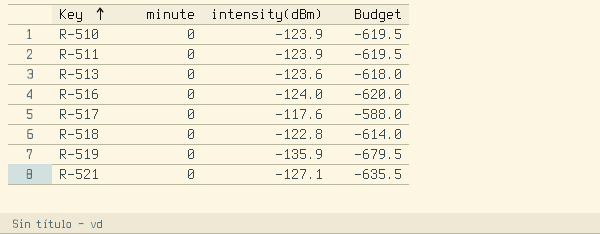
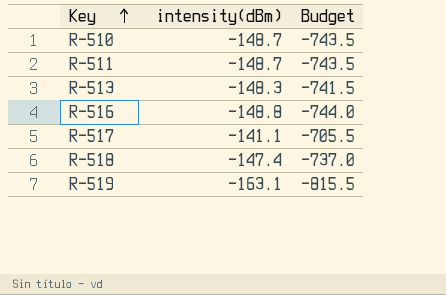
column minute | position: 2 -> none
row R-521: 0 | -127.1 | -635.5 -> none
R-510 | intensity(dBm): -123.9 -> -148.7
R-510 | Budget: -619.5 -> -743.5
R-511 | intensity(dBm): -123.9 -> -148.7
R-511 | Budget: -619.5 -> -743.5
R-513 | intensity(dBm): -123.6 -> -148.3
R-513 | Budget: -618.0 -> -741.5
R-516 | intensity(dBm): -124.0 -> -148.8
R-516 | Budget: -620.0 -> -744.0
R-517 | intensity(dBm): -117.6 -> -141.1
R-517 | Budget: -588.0 -> -705.5
R-518 | intensity(dBm): -122.8 -> -147.4
R-518 | Budget: -614.0 -> -737.0
R-519 | intensity(dBm): -135.9 -> -163.1
R-519 | Budget: -679.5 -> -815.5

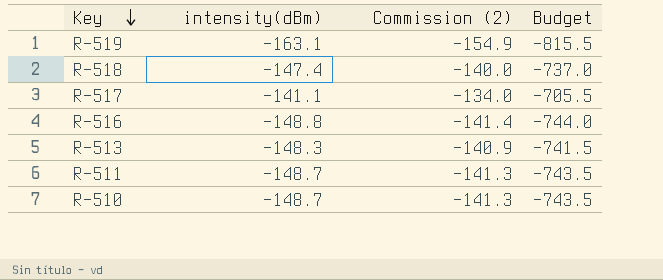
row order: Key ascending -> Key descending
column Commission (2) | formula: none -> [intensity(dBm)] * 0.95

